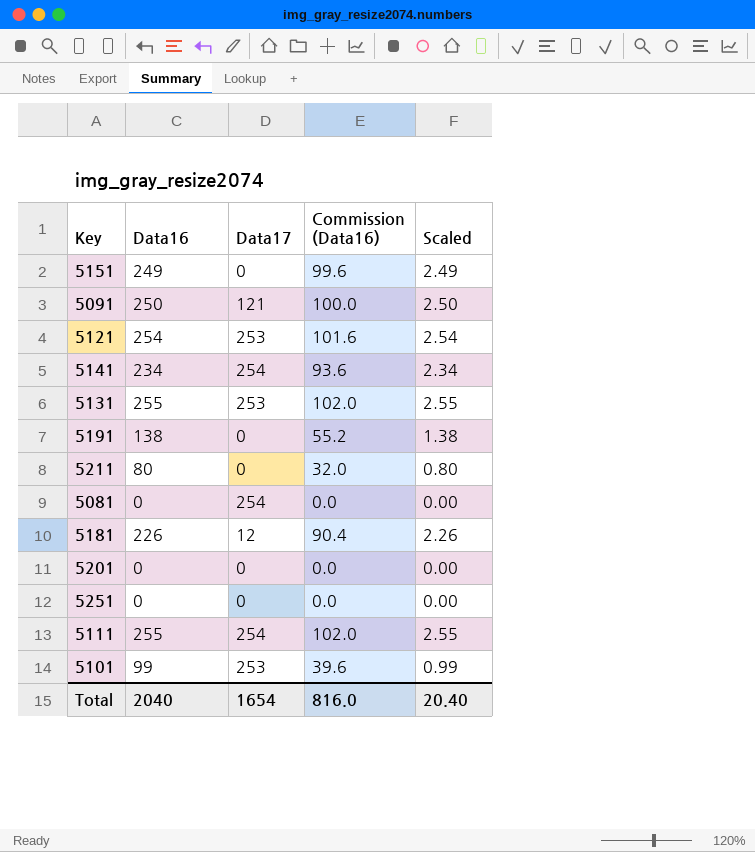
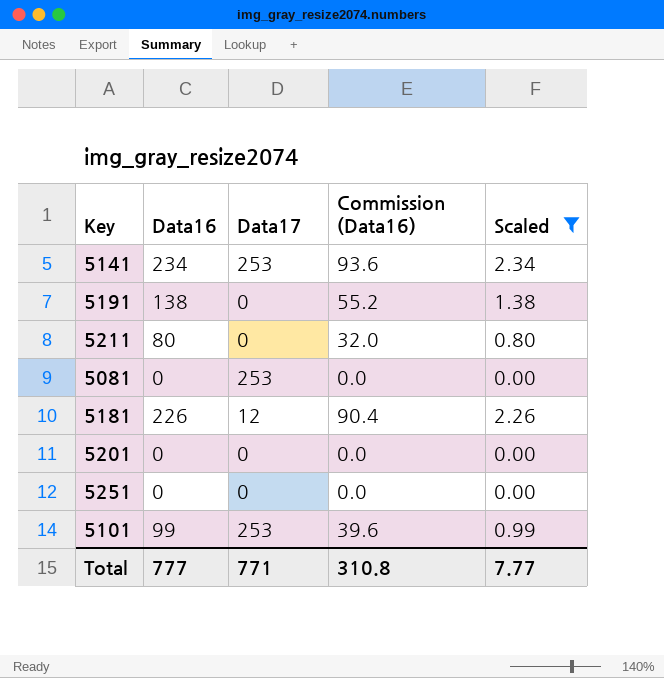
filter: none -> Scaled <= 2.34
5141 | Data17: 254 -> 253
5081 | Data17: 254 -> 253
Total | Data16: 2040 -> 777
Total | Data17: 1654 -> 771
Total | Commission (Data16): 816.0 -> 310.8
Total | Scaled: 20.40 -> 7.77

